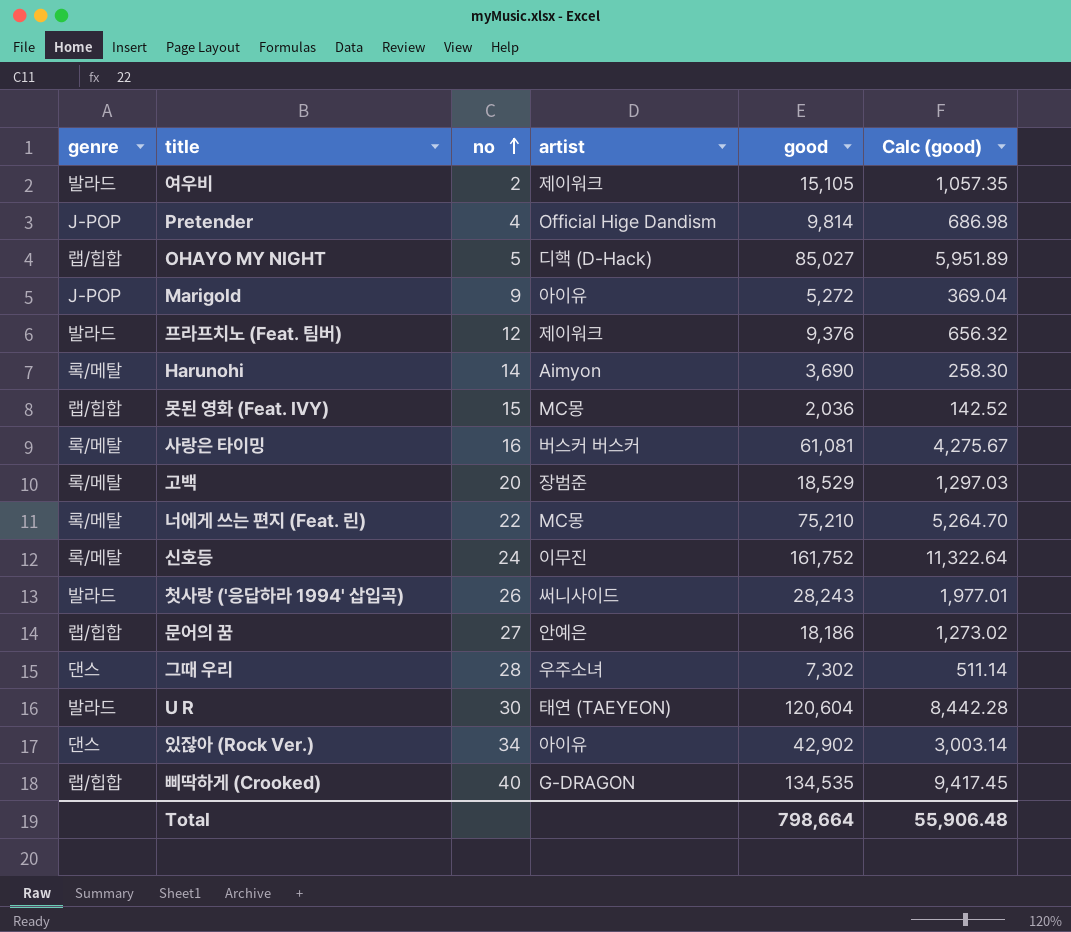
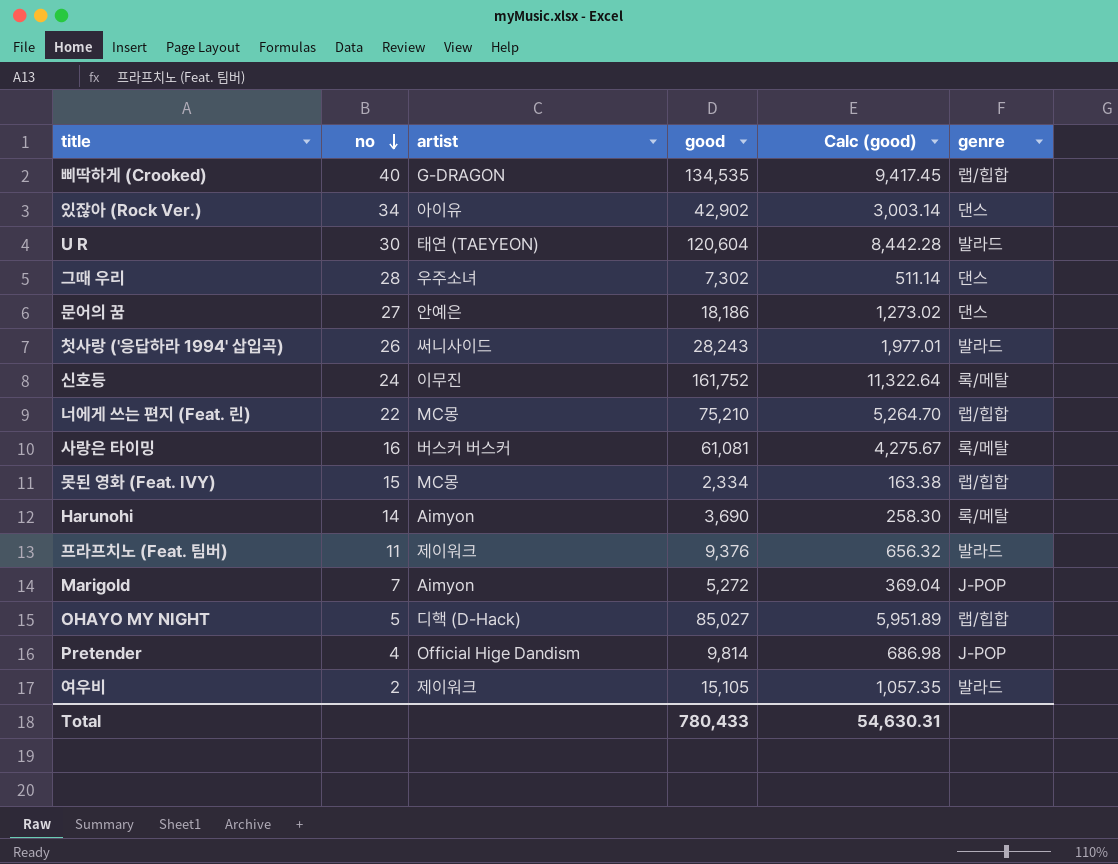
row order: no ascending -> no descending
column genre | position: 1 -> 6
row 고백: 록/메탈 | 20 | 장범준 | 18,529 | 1,297.03 -> none
문어의 꿈 | genre: 랩/힙합 -> 댄스
너에게 쓰는 편지 (Feat. 린) | genre: 록/메탈 -> 랩/힙합
못된 영화 (Feat. IVY) | good: 2,036 -> 2,334
못된 영화 (Feat. IVY) | Calc (good): 142.52 -> 163.38
프라프치노 (Feat. 팀버) | no: 12 -> 11
Marigold | no: 9 -> 7
Marigold | artist: 아이유 -> Aimyon
Total | good: 798,664 -> 780,433
Total | Calc (good): 55,906.48 -> 54,630.31

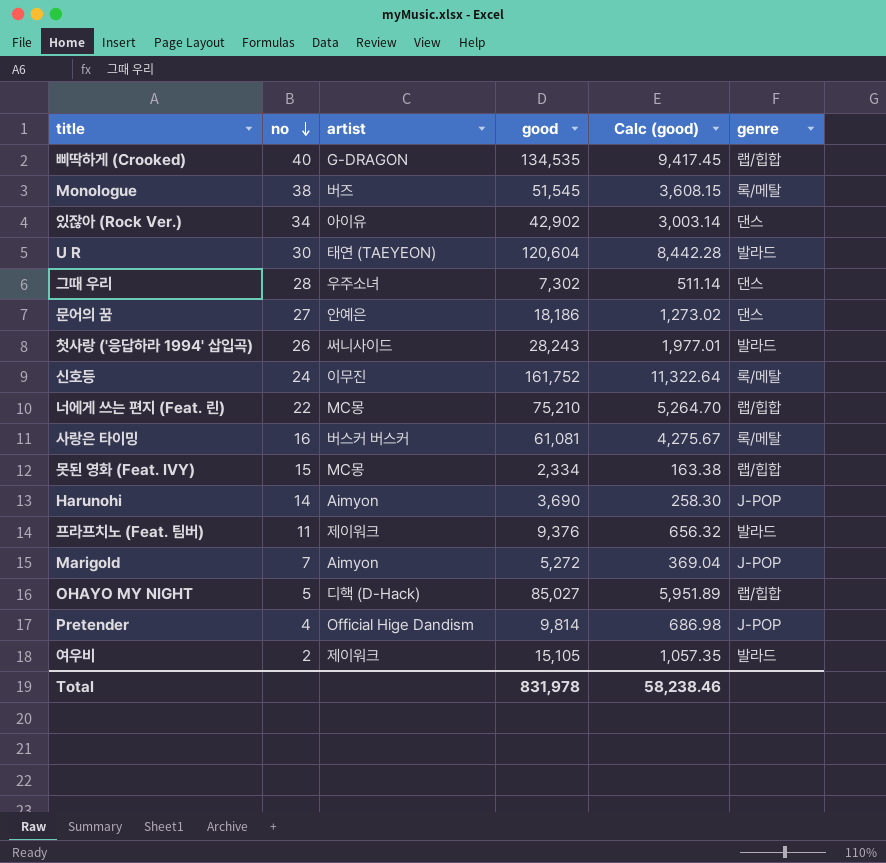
row Monologue: none -> 38 | 버즈 | 51,545 | 3,608.15 | 록/메탈
Harunohi | genre: 록/메탈 -> J-POP
Total | good: 780,433 -> 831,978
Total | Calc (good): 54,630.31 -> 58,238.46

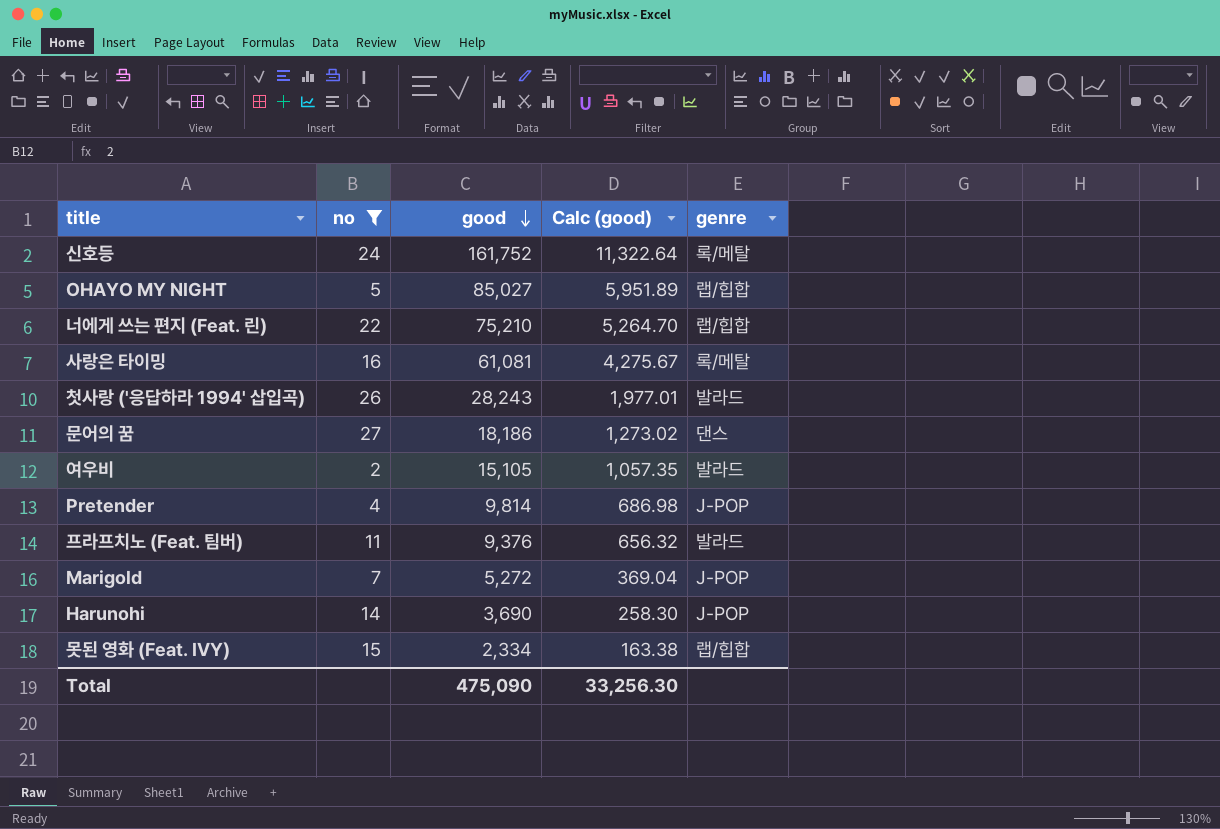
filter: none -> no <= 27
row order: no descending -> good descending
column artist | position: 3 -> none
Total | good: 831,978 -> 475,090
Total | Calc (good): 58,238.46 -> 33,256.30

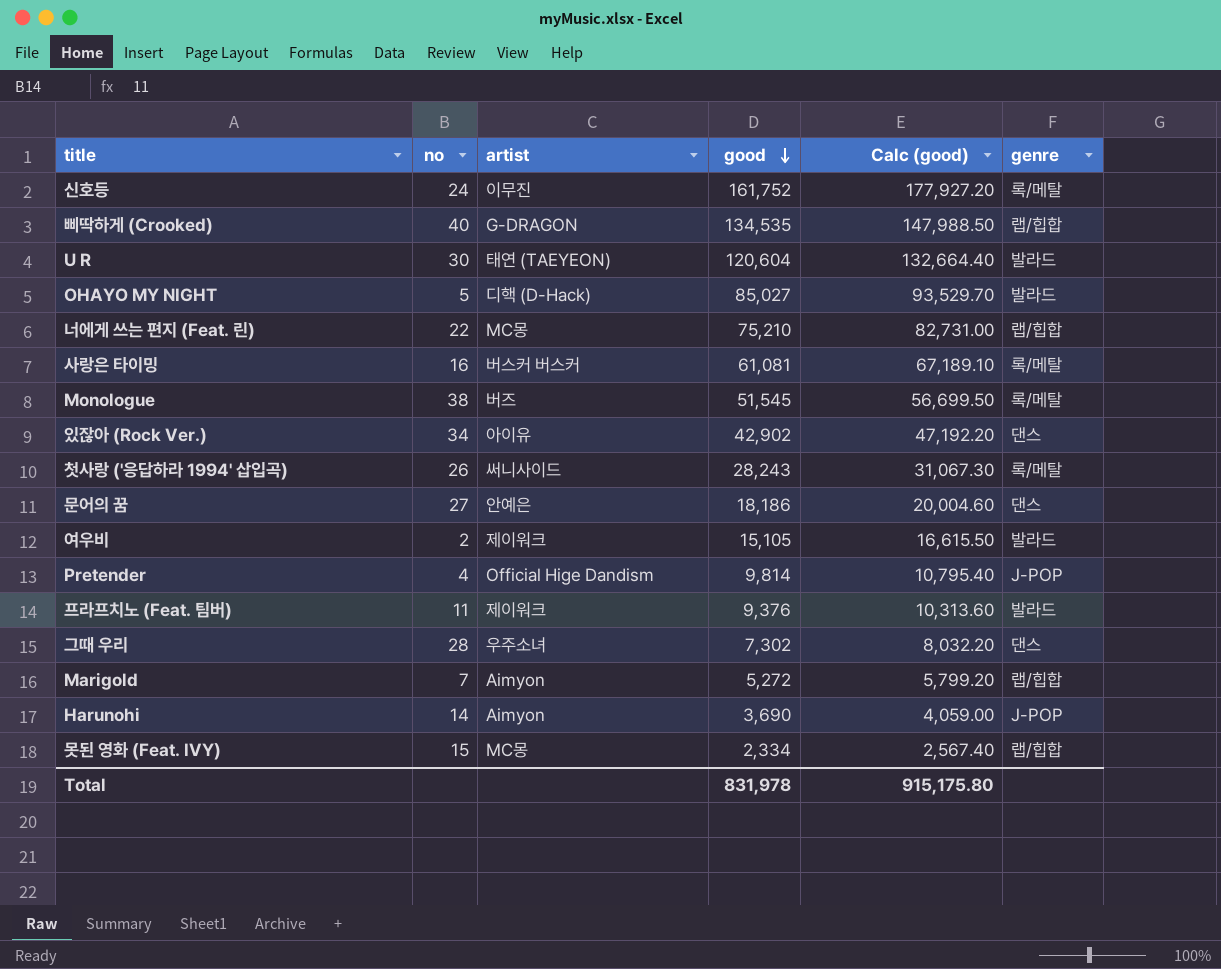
filter: no <= 27 -> none
column artist | position: none -> 3
column Calc (good) | formula: [good] * 0.07 -> [good] * 1.1
OHAYO MY NIGHT | genre: 랩/힙합 -> 발라드
첫사랑 ('응답하라 1994' 삽입곡) | genre: 발라드 -> 록/메탈
Marigold | genre: J-POP -> 랩/힙합
Total | good: 475,090 -> 831,978
Total | Calc (good): 33,256.30 -> 915,175.80

